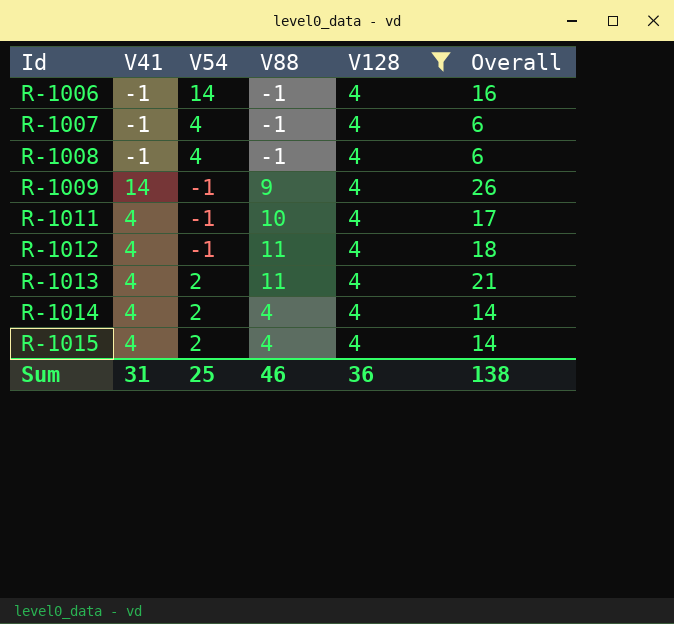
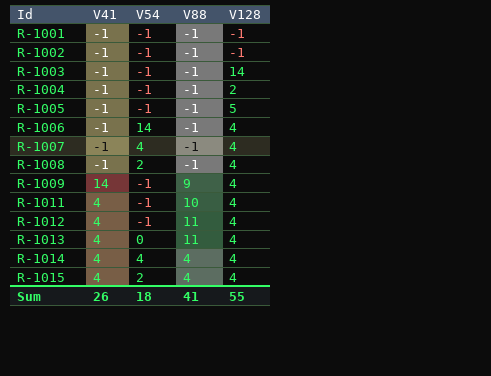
filter: V128 = 4 -> none
column Overall | formula: [V41] + [V54] + [V88] + [V128] -> none
R-1008 | V54: 4 -> 2
R-1013 | V54: 2 -> 0
R-1014 | V54: 2 -> 4
Sum | V41: 31 -> 26
Sum | V54: 25 -> 18
Sum | V88: 46 -> 41
Sum | V128: 36 -> 55

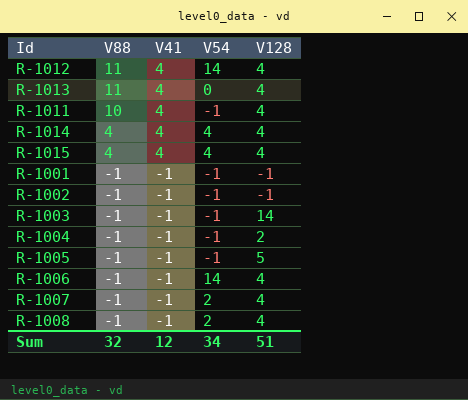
row order: Id ascending -> V88 descending
column V88 | position: 4 -> 2
row R-1009: 14 | -1 | 9 | 4 -> none
R-1012 | V54: -1 -> 14
R-1015 | V54: 2 -> 4
R-1007 | V54: 4 -> 2
Sum | V88: 41 -> 32
Sum | V41: 26 -> 12
Sum | V54: 18 -> 34
Sum | V128: 55 -> 51

